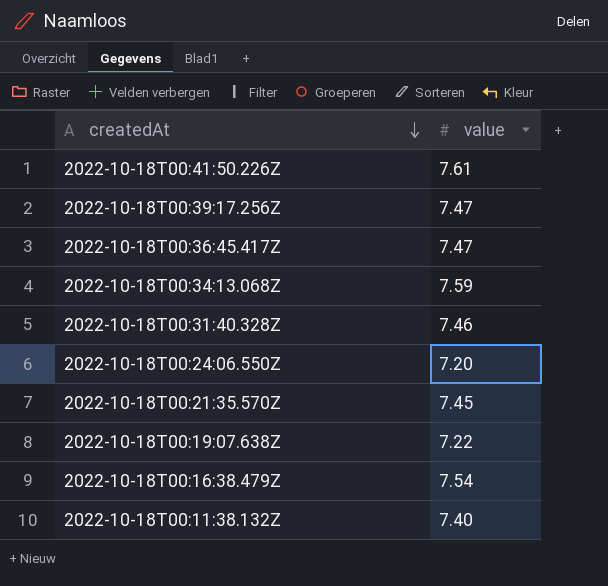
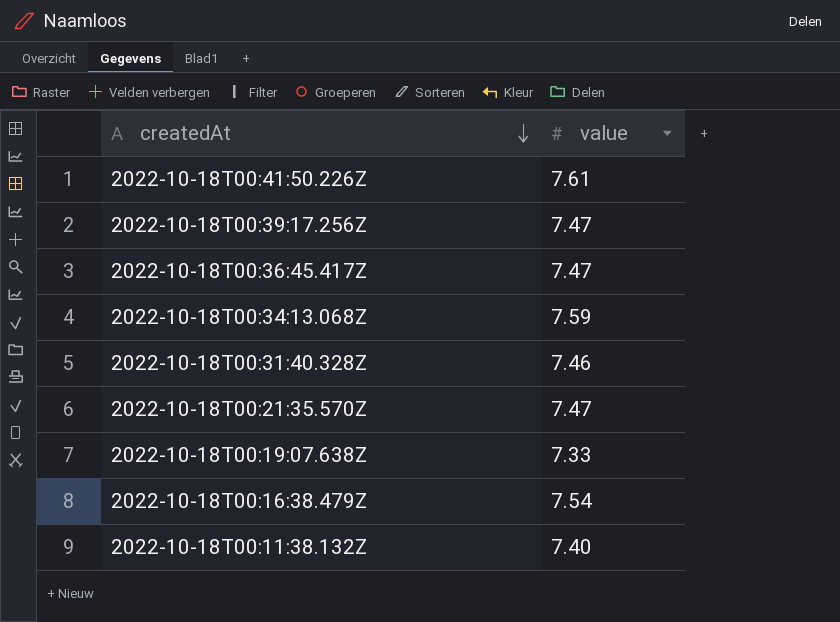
row 2022-10-18T00:24:06.550Z: 7.20 -> none
2022-10-18T00:21:35.570Z | value: 7.45 -> 7.47
2022-10-18T00:19:07.638Z | value: 7.22 -> 7.33

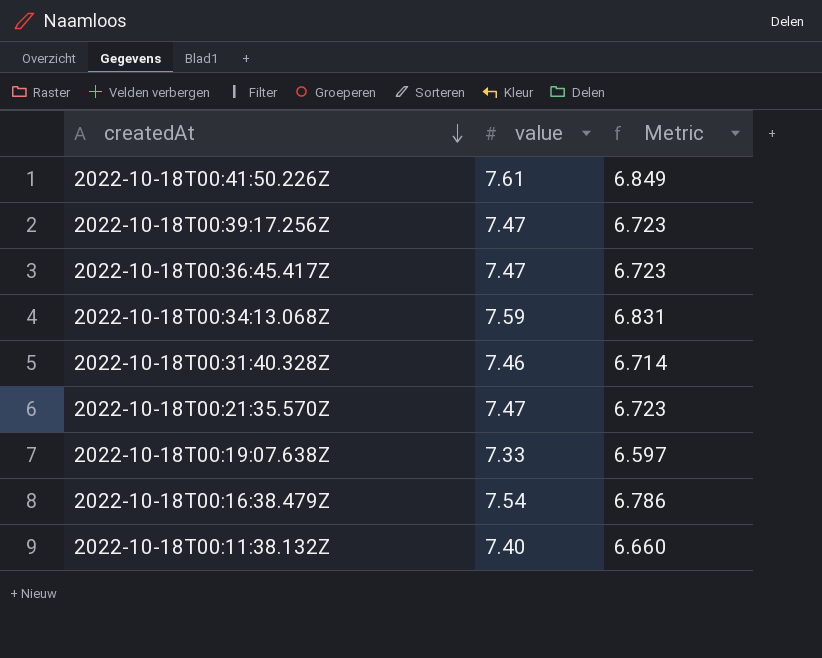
column Metric | formula: none -> [value] * 0.9

